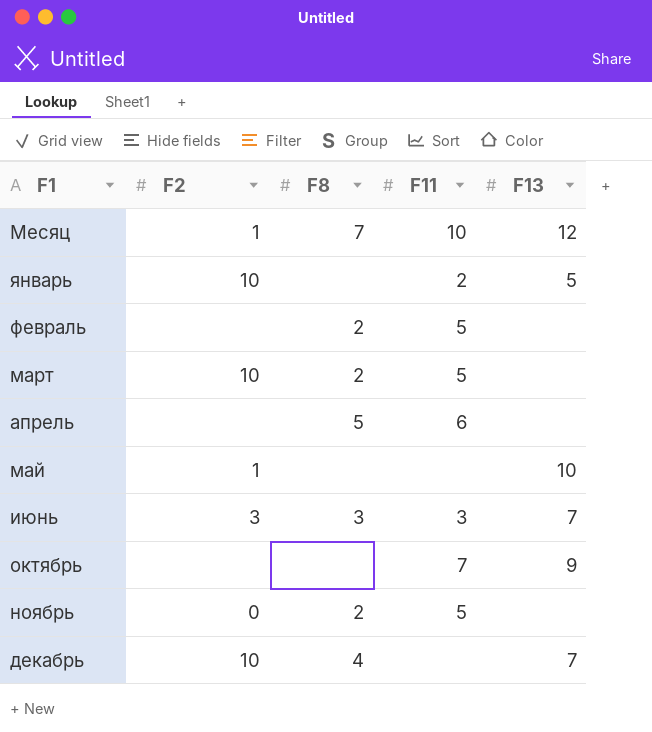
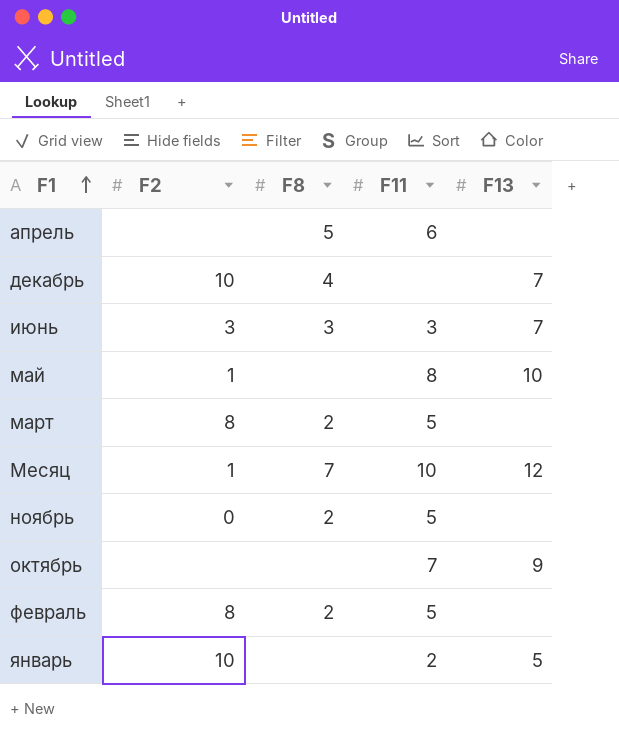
row order: none -> F1 ascending
май | F11: none -> 8
март | F2: 10 -> 8
февраль | F2: none -> 8

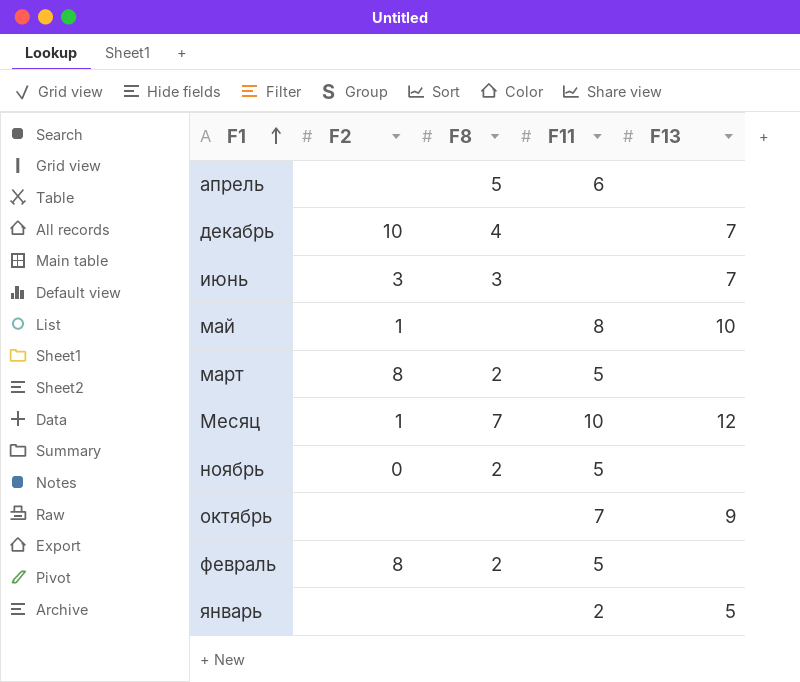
июнь | F11: 3 -> none
январь | F2: 10 -> none

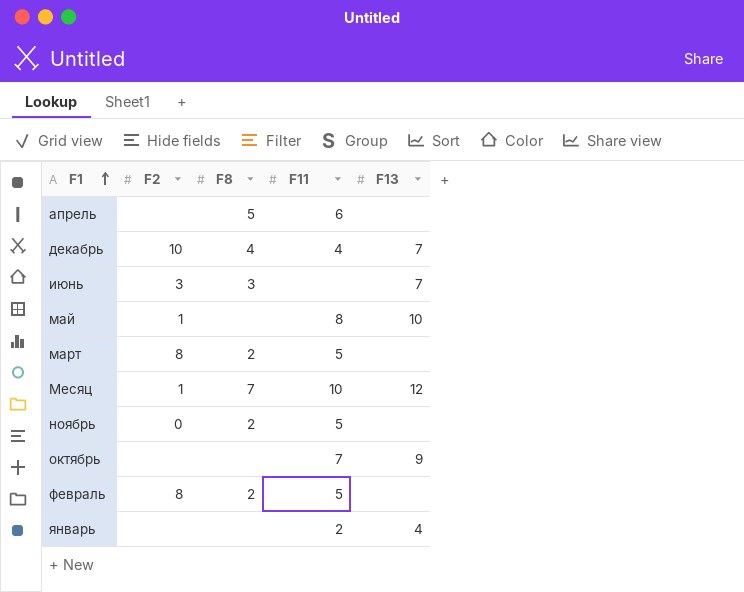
декабрь | F11: none -> 4
январь | F13: 5 -> 4

